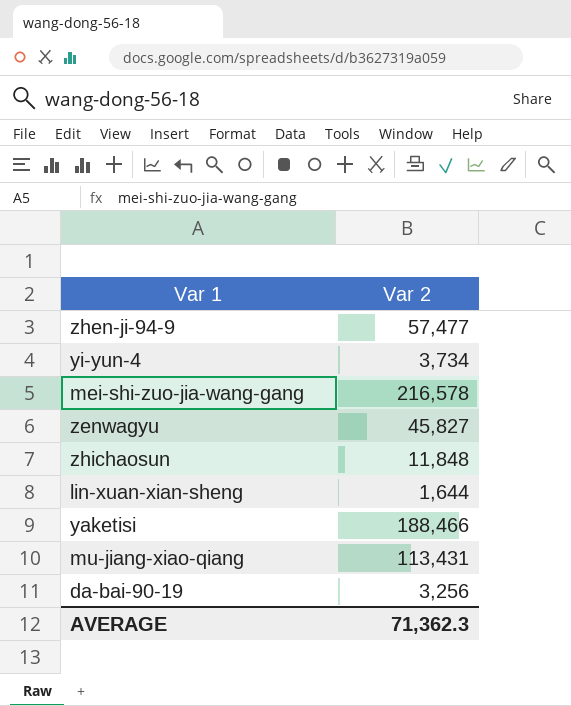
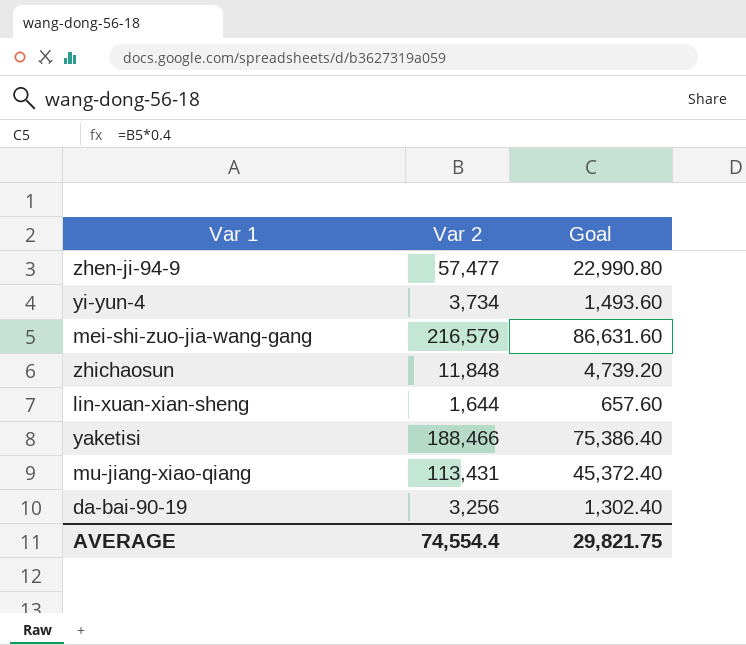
column Goal | formula: none -> [Var 2] * 0.4
row zenwagyu: 45,827 -> none
mei-shi-zuo-jia-wang-gang | Var 2: 216,578 -> 216,579
AVERAGE | Var 2: 71,362.3 -> 74,554.4

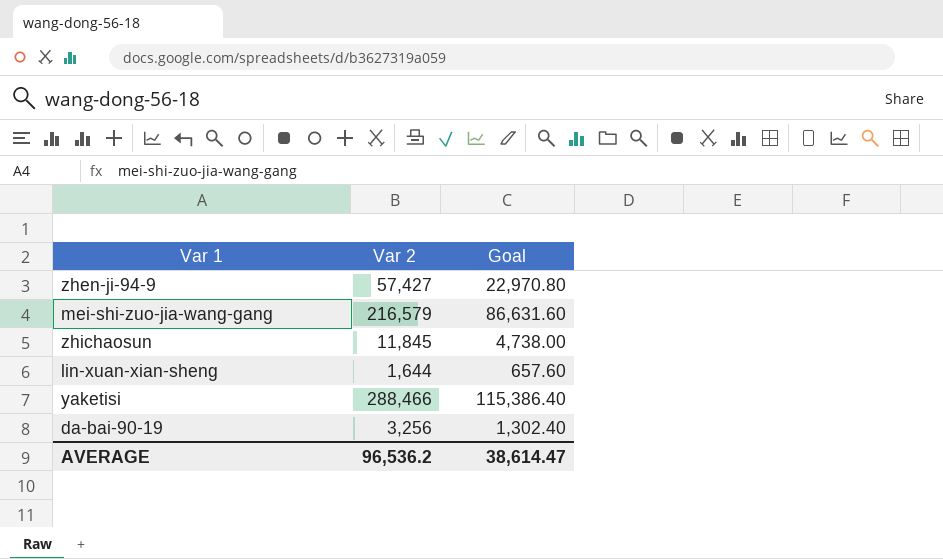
row yi-yun-4: 3,734 | 1,493.60 -> none
row mu-jiang-xiao-qiang: 113,431 | 45,372.40 -> none
zhen-ji-94-9 | Var 2: 57,477 -> 57,427
zhen-ji-94-9 | Goal: 22,990.80 -> 22,970.80
zhichaosun | Var 2: 11,848 -> 11,845
zhichaosun | Goal: 4,739.20 -> 4,738.00
yaketisi | Var 2: 188,466 -> 288,466
yaketisi | Goal: 75,386.40 -> 115,386.40
AVERAGE | Var 2: 74,554.4 -> 96,536.2
AVERAGE | Goal: 29,821.75 -> 38,614.47

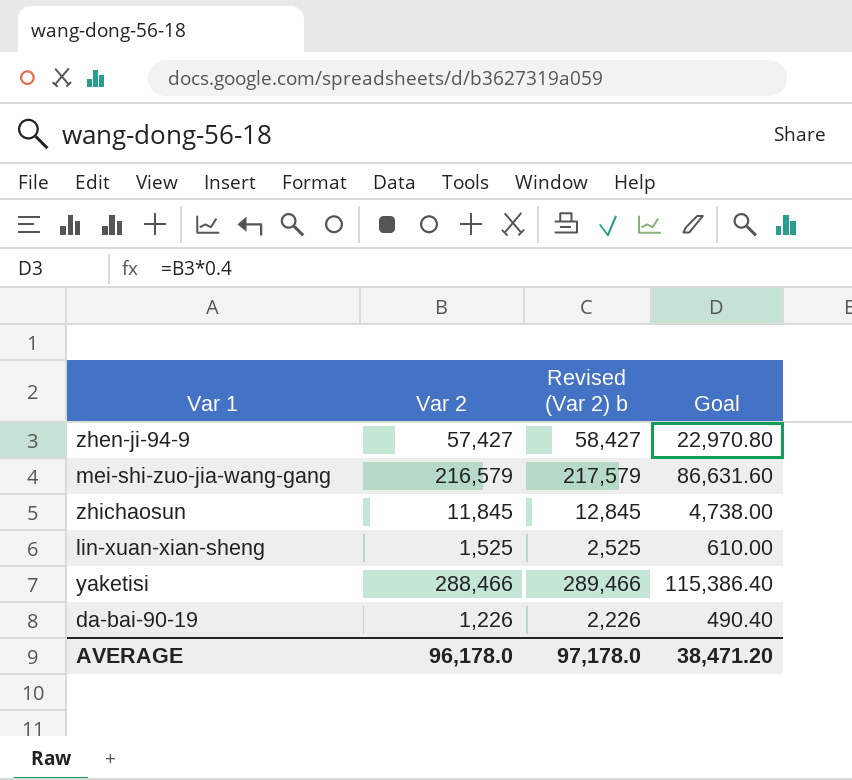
column Revised (Var 2) b | formula: none -> [Var 2] + 1000
lin-xuan-xian-sheng | Var 2: 1,644 -> 1,525
lin-xuan-xian-sheng | Goal: 657.60 -> 610.00
da-bai-90-19 | Var 2: 3,256 -> 1,226
da-bai-90-19 | Goal: 1,302.40 -> 490.40
AVERAGE | Var 2: 96,536.2 -> 96,178.0
AVERAGE | Goal: 38,614.47 -> 38,471.20

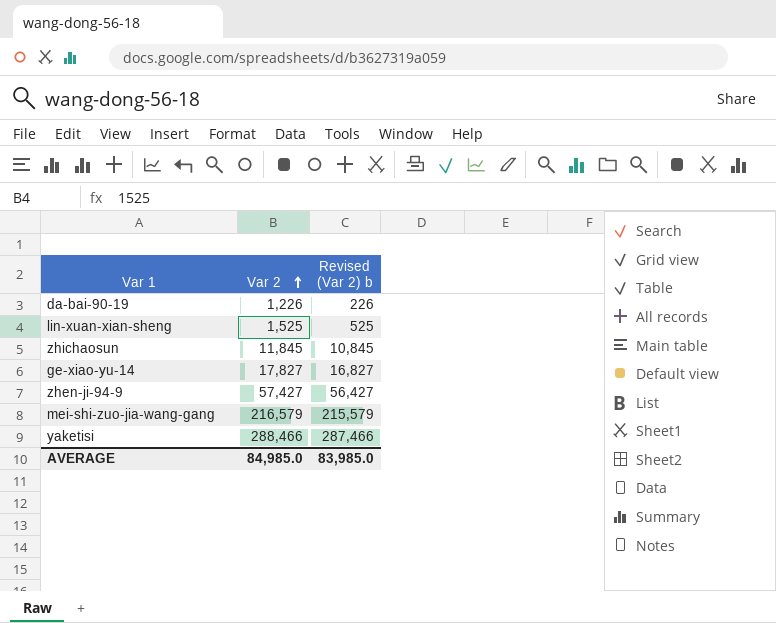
row order: none -> Var 2 ascending
column Goal | formula: [Var 2] * 0.4 -> none
column Revised (Var 2) b | formula: [Var 2] + 1000 -> [Var 2] - 1000
row ge-xiao-yu-14: none -> 17,827 | 16,827
AVERAGE | Var 2: 96,178.0 -> 84,985.0
AVERAGE | Revised (Var 2) b: 97,178.0 -> 83,985.0

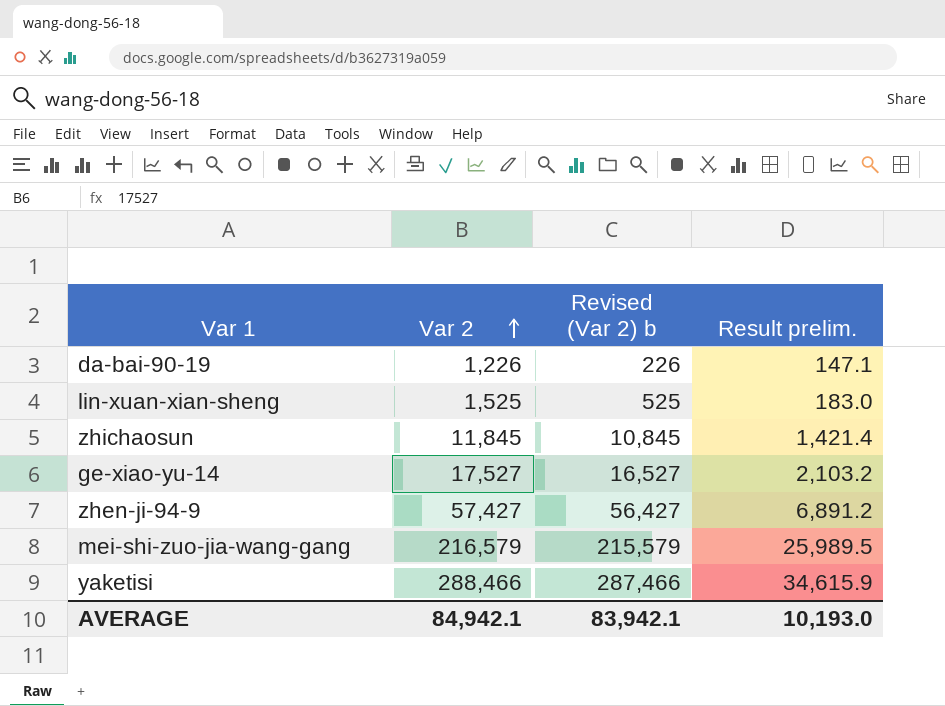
column Result prelim. | formula: none -> [Var 2] * 0.12
ge-xiao-yu-14 | Var 2: 17,827 -> 17,527
ge-xiao-yu-14 | Revised (Var 2) b: 16,827 -> 16,527
AVERAGE | Var 2: 84,985.0 -> 84,942.1
AVERAGE | Revised (Var 2) b: 83,985.0 -> 83,942.1

